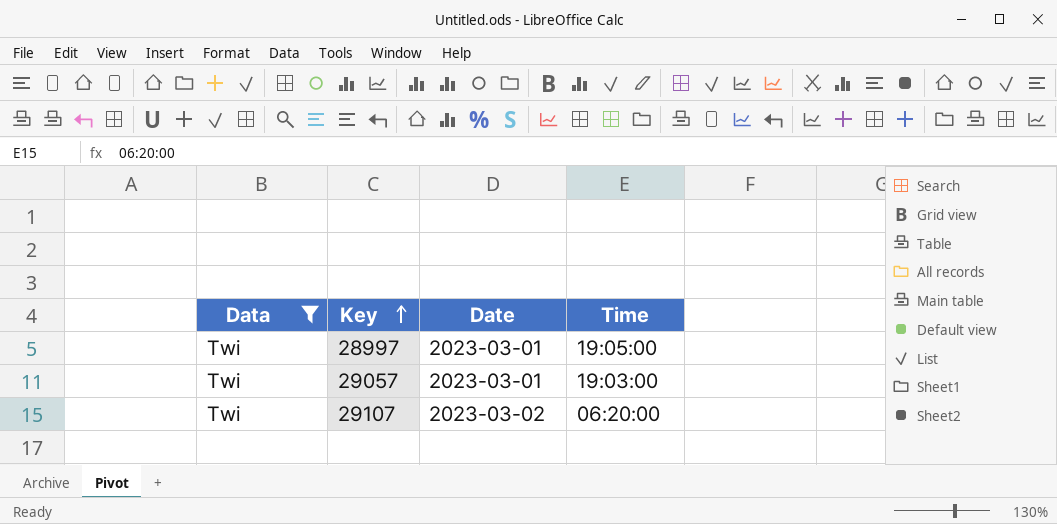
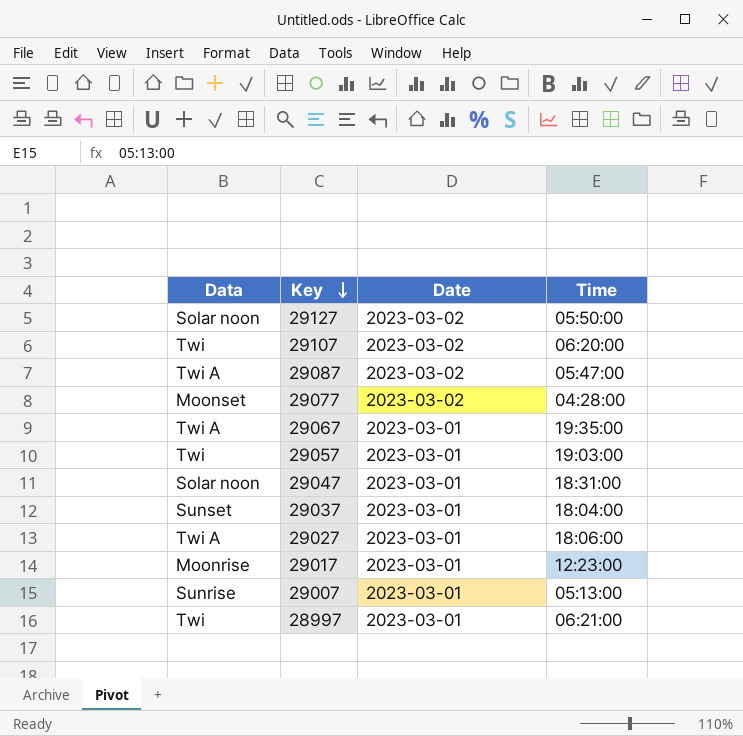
filter: Data = Twi -> none
row order: Key ascending -> Key descending
28997 | Time: 19:05:00 -> 06:21:00

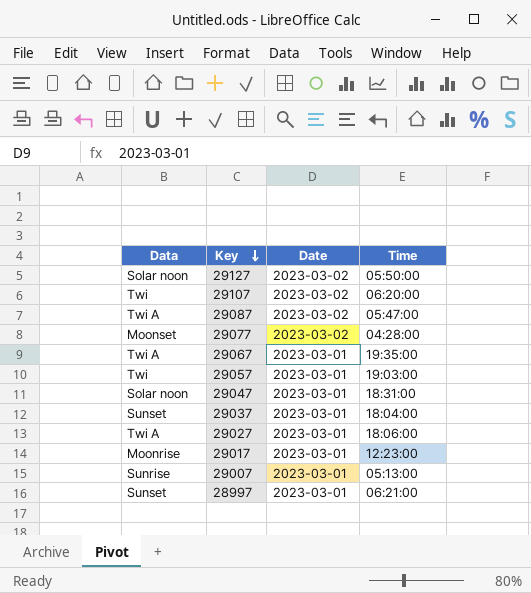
28997 | Data: Twi -> Sunset

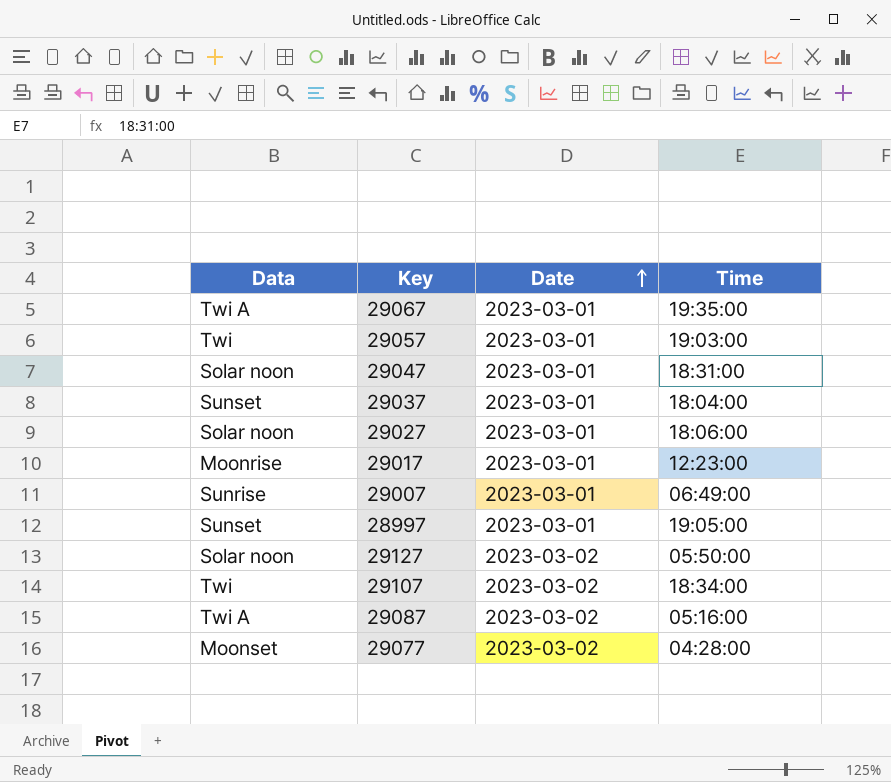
row order: Key descending -> Date ascending
29027 | Data: Twi A -> Solar noon
29007 | Time: 05:13:00 -> 06:49:00
28997 | Time: 06:21:00 -> 19:05:00
29107 | Time: 06:20:00 -> 18:34:00
29087 | Time: 05:47:00 -> 05:16:00

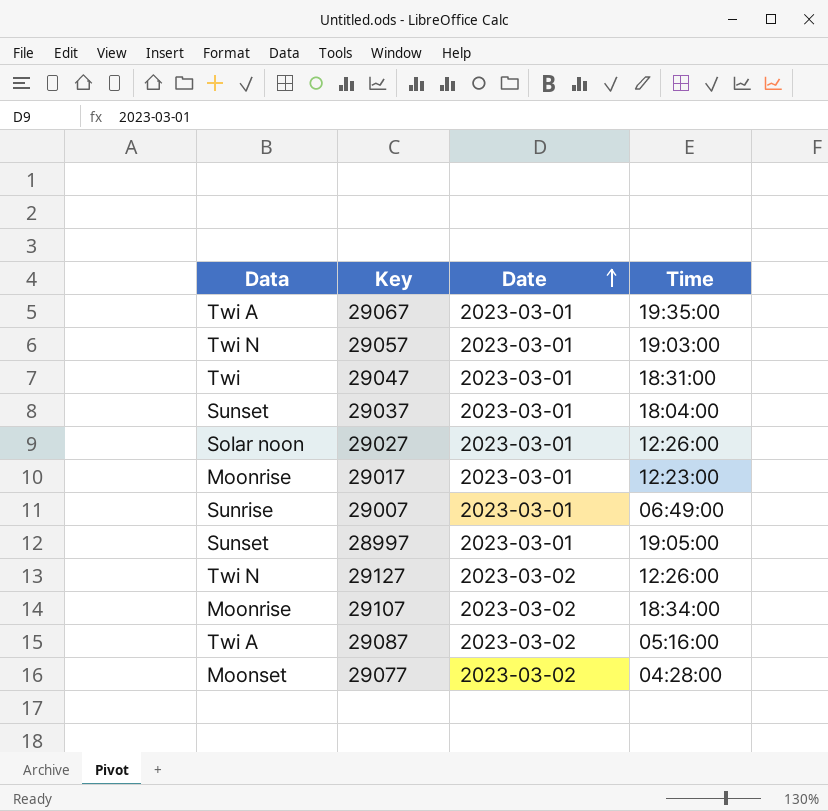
29057 | Data: Twi -> Twi N
29047 | Data: Solar noon -> Twi
29027 | Time: 18:06:00 -> 12:26:00
29127 | Data: Solar noon -> Twi N
29127 | Time: 05:50:00 -> 12:26:00
29107 | Data: Twi -> Moonrise

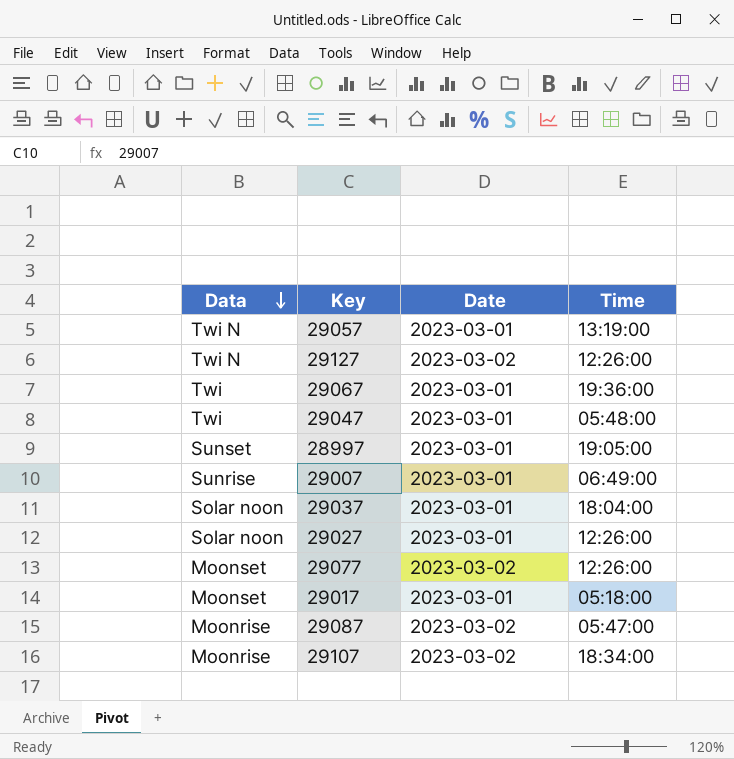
row order: Date ascending -> Data descending
29057 | Time: 19:03:00 -> 13:19:00
29067 | Data: Twi A -> Twi
29067 | Time: 19:35:00 -> 19:36:00
29047 | Time: 18:31:00 -> 05:48:00
29037 | Data: Sunset -> Solar noon
29077 | Time: 04:28:00 -> 12:26:00
29017 | Data: Moonrise -> Moonset
29017 | Time: 12:23:00 -> 05:18:00
29087 | Data: Twi A -> Moonrise
29087 | Time: 05:16:00 -> 05:47:00

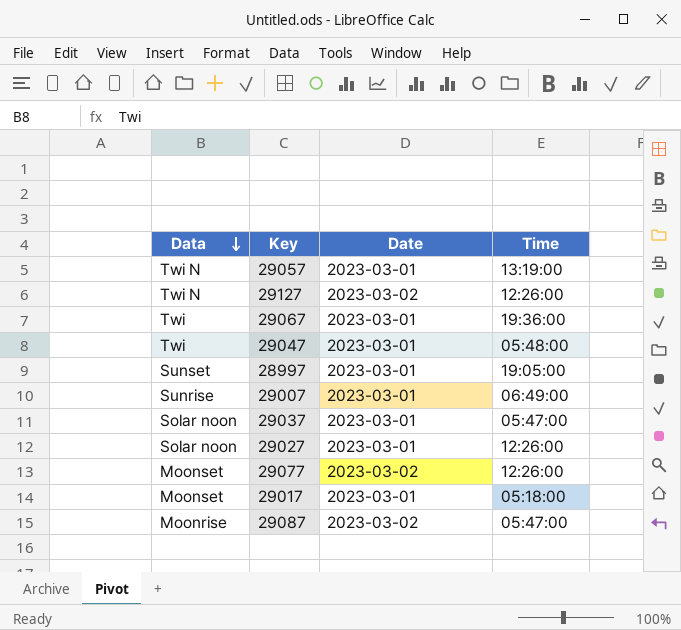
row 29107: Moonrise | 2023-03-02 | 18:34:00 -> none
29037 | Time: 18:04:00 -> 05:47:00

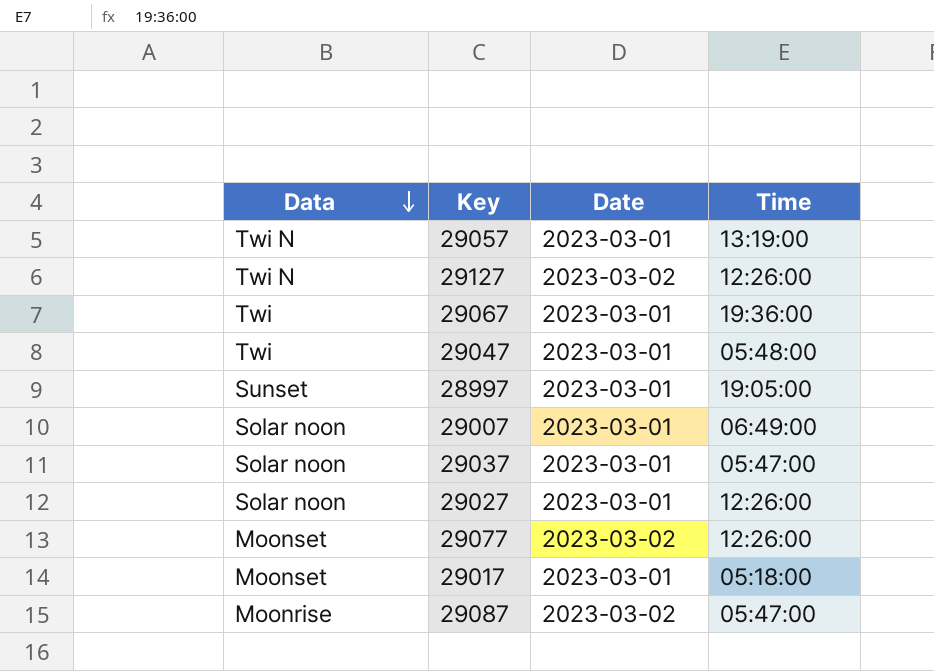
29007 | Data: Sunrise -> Solar noon

